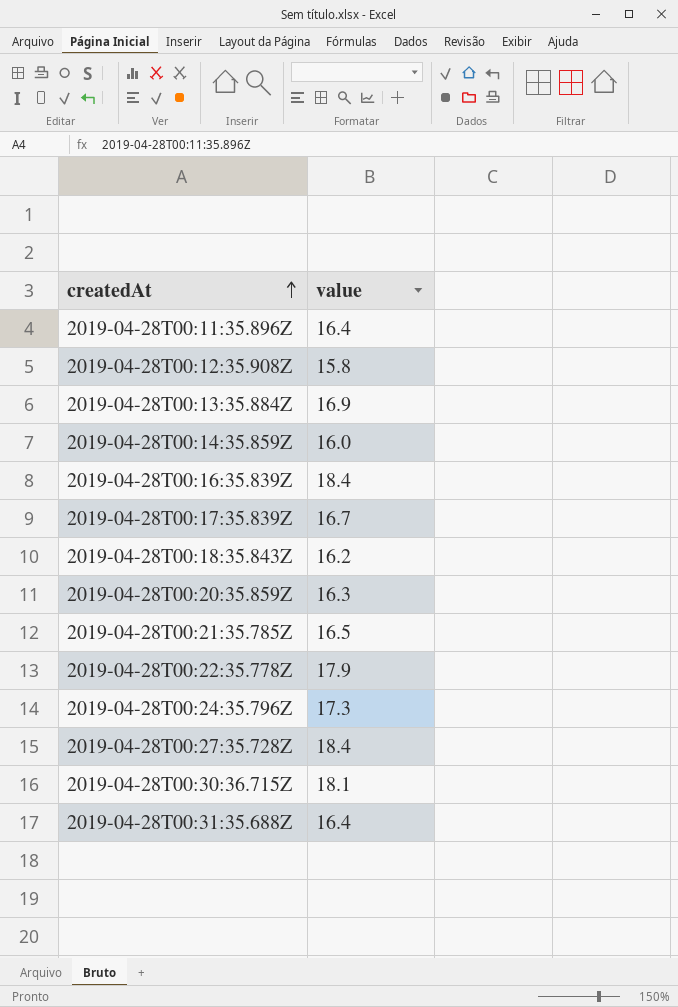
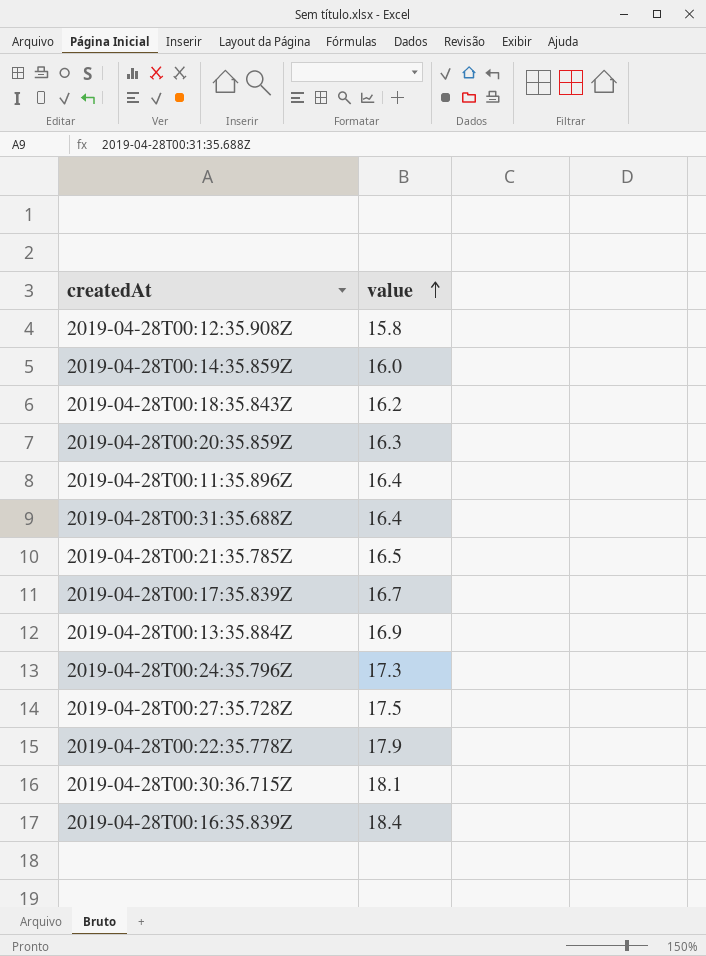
row order: createdAt ascending -> value ascending
2019-04-28T00:27:35.728Z | value: 18.4 -> 17.5

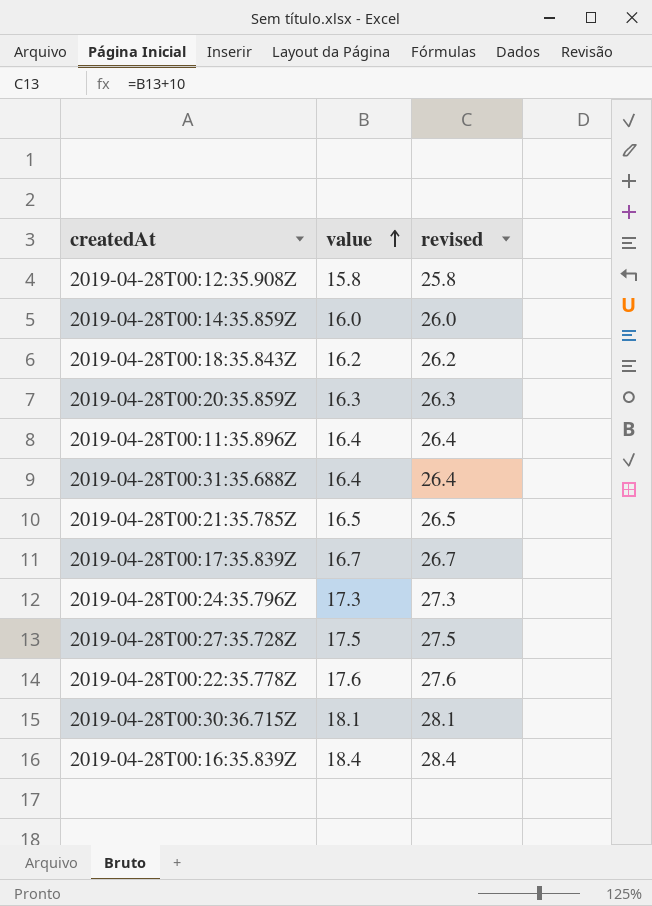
column revised | formula: none -> [value] + 10
row 2019-04-28T00:13:35.884Z: 16.9 -> none
2019-04-28T00:22:35.778Z | value: 17.9 -> 17.6

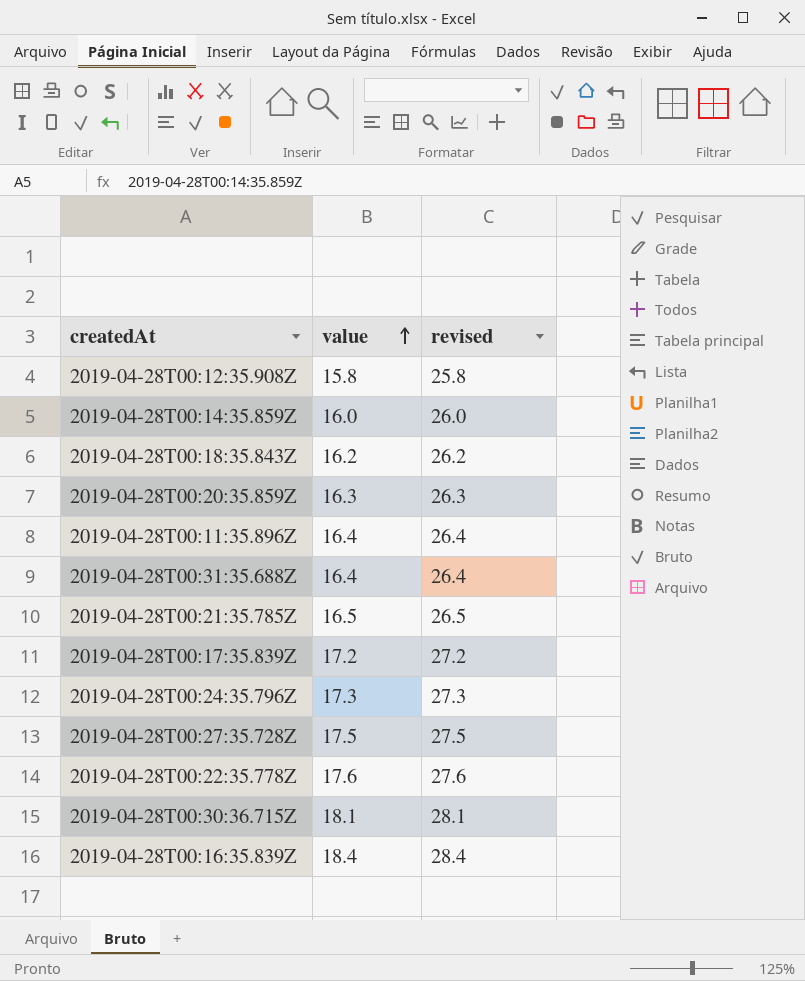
2019-04-28T00:17:35.839Z | value: 16.7 -> 17.2
2019-04-28T00:17:35.839Z | revised: 26.7 -> 27.2

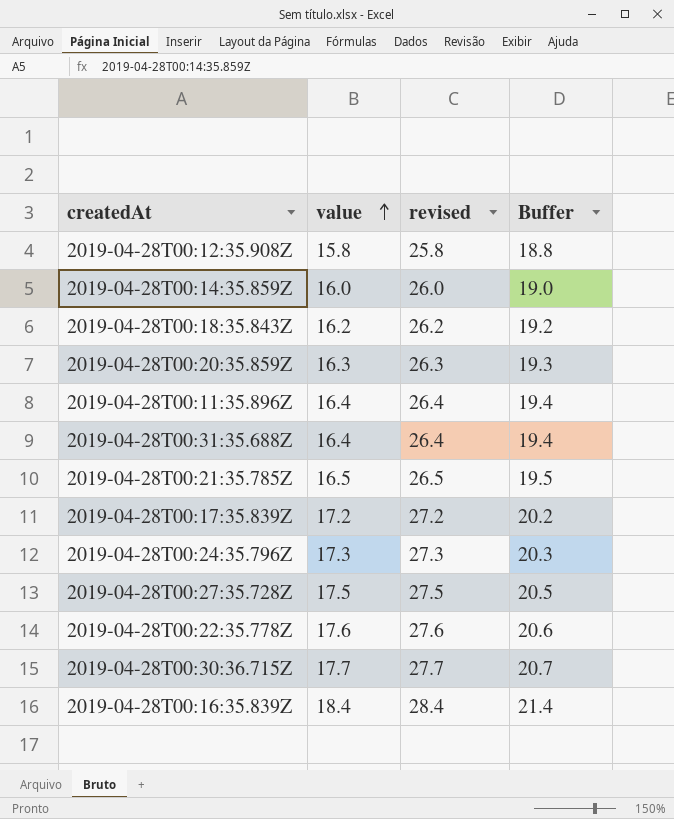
column Buffer | formula: none -> [value] + 3
2019-04-28T00:30:36.715Z | value: 18.1 -> 17.7
2019-04-28T00:30:36.715Z | revised: 28.1 -> 27.7

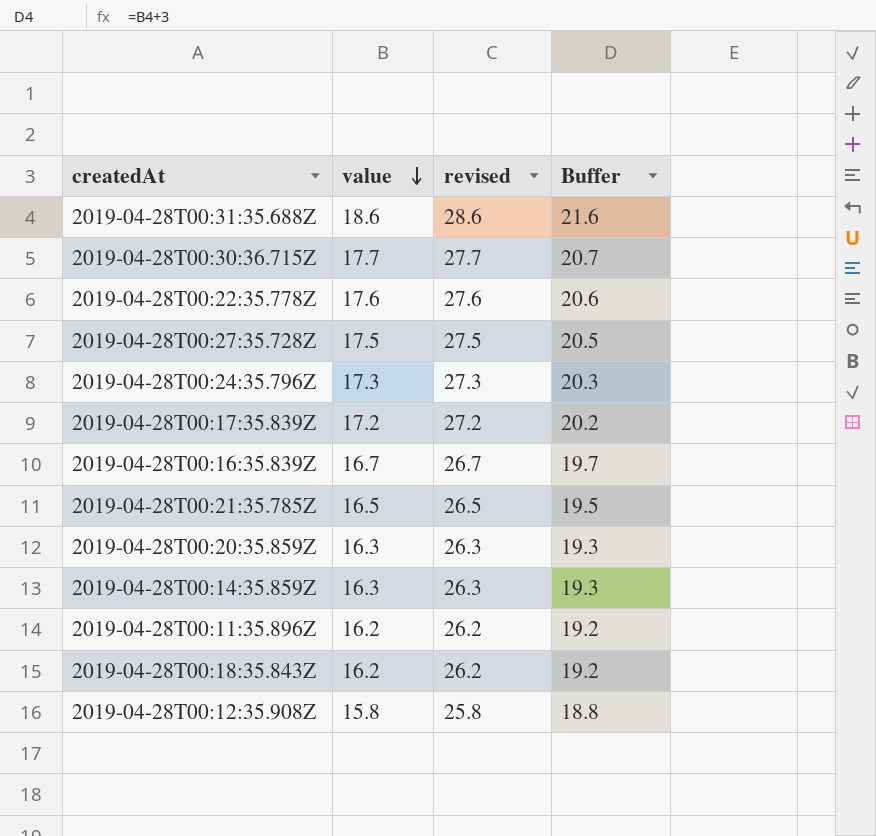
row order: value ascending -> value descending
2019-04-28T00:31:35.688Z | value: 16.4 -> 18.6
2019-04-28T00:31:35.688Z | revised: 26.4 -> 28.6
2019-04-28T00:31:35.688Z | Buffer: 19.4 -> 21.6
2019-04-28T00:16:35.839Z | value: 18.4 -> 16.7
2019-04-28T00:16:35.839Z | revised: 28.4 -> 26.7
2019-04-28T00:16:35.839Z | Buffer: 21.4 -> 19.7
2019-04-28T00:14:35.859Z | value: 16.0 -> 16.3
2019-04-28T00:14:35.859Z | revised: 26.0 -> 26.3
2019-04-28T00:14:35.859Z | Buffer: 19.0 -> 19.3
2019-04-28T00:11:35.896Z | value: 16.4 -> 16.2
2019-04-28T00:11:35.896Z | revised: 26.4 -> 26.2
2019-04-28T00:11:35.896Z | Buffer: 19.4 -> 19.2

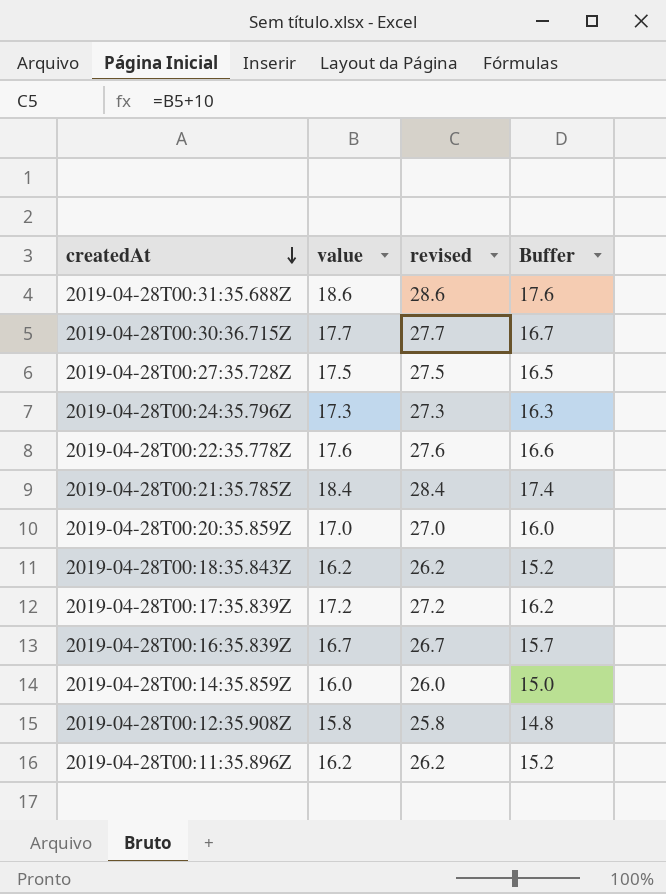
row order: value descending -> createdAt descending
column Buffer | formula: [value] + 3 -> [value] - 1
2019-04-28T00:21:35.785Z | value: 16.5 -> 18.4
2019-04-28T00:21:35.785Z | revised: 26.5 -> 28.4
2019-04-28T00:20:35.859Z | value: 16.3 -> 17.0
2019-04-28T00:20:35.859Z | revised: 26.3 -> 27.0
2019-04-28T00:14:35.859Z | value: 16.3 -> 16.0
2019-04-28T00:14:35.859Z | revised: 26.3 -> 26.0

